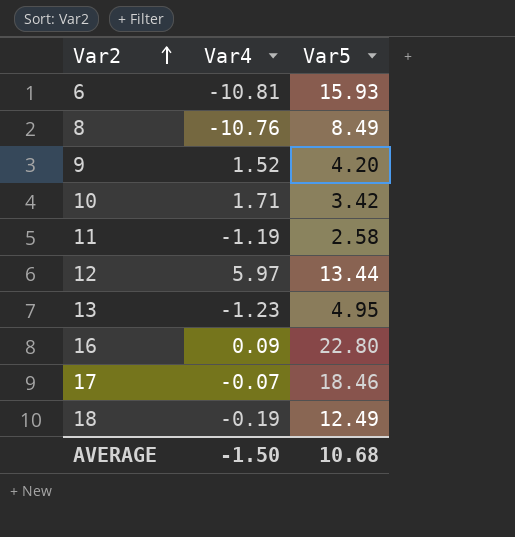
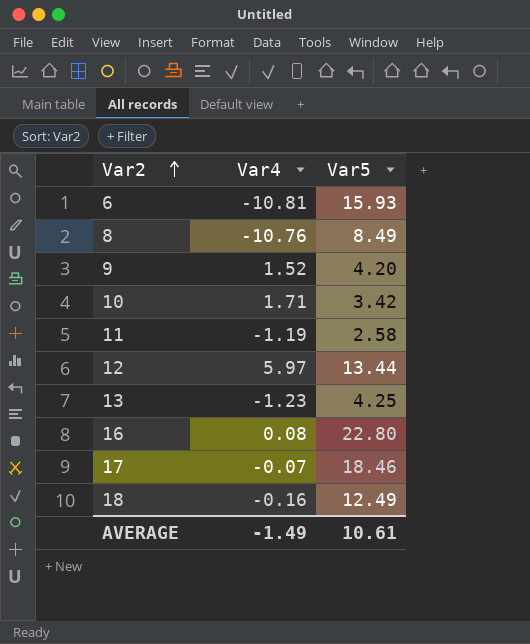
13 | Var5: 4.95 -> 4.25
16 | Var4: 0.09 -> 0.08
18 | Var4: -0.19 -> -0.16
AVERAGE | Var4: -1.50 -> -1.49
AVERAGE | Var5: 10.68 -> 10.61

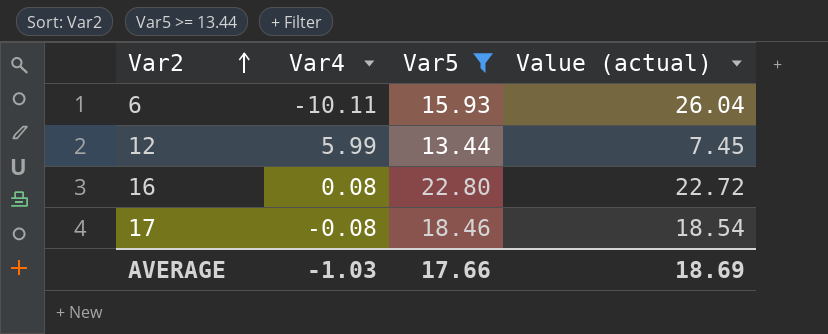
filter: none -> Var5 >= 13.44
column Value (actual) | formula: none -> [Var5] - [Var4]
6 | Var4: -10.81 -> -10.11
12 | Var4: 5.97 -> 5.99
17 | Var4: -0.07 -> -0.08
AVERAGE | Var4: -1.49 -> -1.03
AVERAGE | Var5: 10.61 -> 17.66

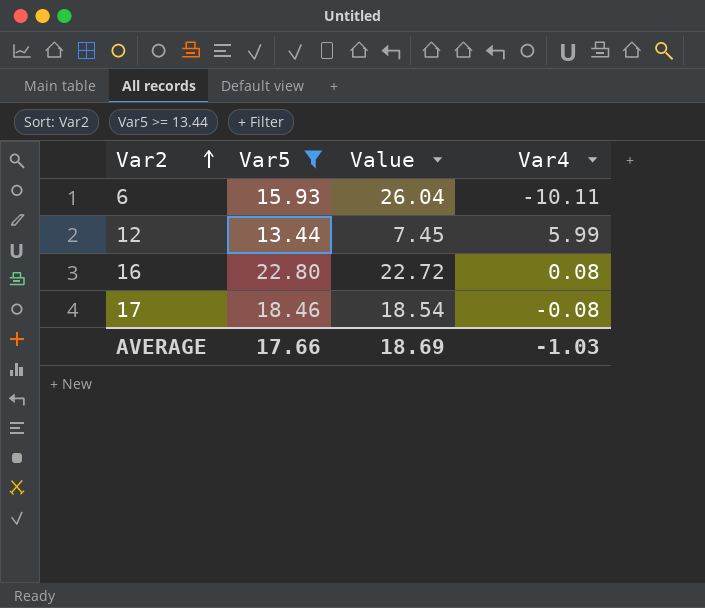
column name: Value (actual) -> Value
column Var4 | position: 2 -> 4

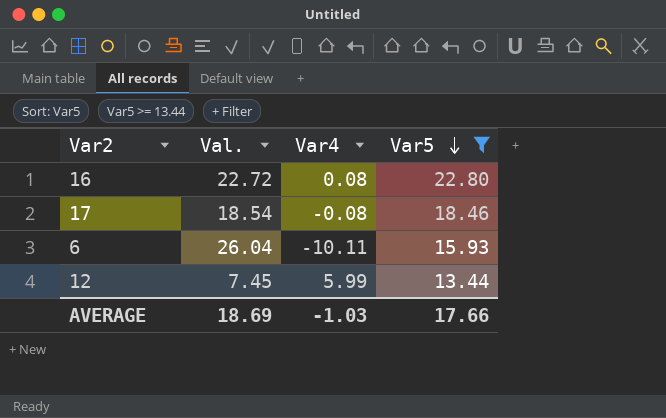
row order: Var2 ascending -> Var5 descending
column name: Value -> Val.
column Var5 | position: 2 -> 4

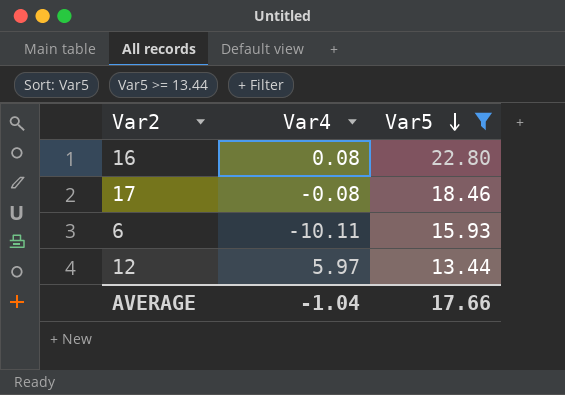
column Val. | formula: [Var5] - [Var4] -> none
12 | Var4: 5.99 -> 5.97
AVERAGE | Var4: -1.03 -> -1.04

